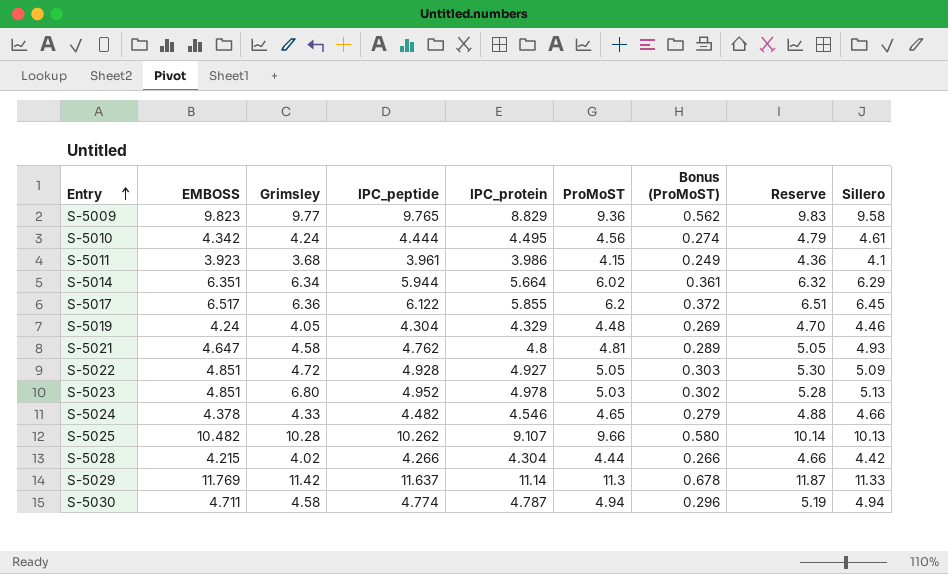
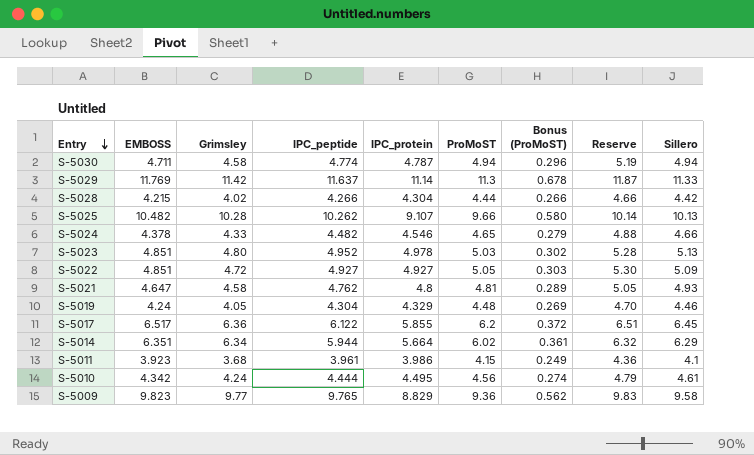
row order: Entry ascending -> Entry descending
S-5023 | Grimsley: 6.80 -> 4.80
S-5022 | IPC_peptide: 4.928 -> 4.927

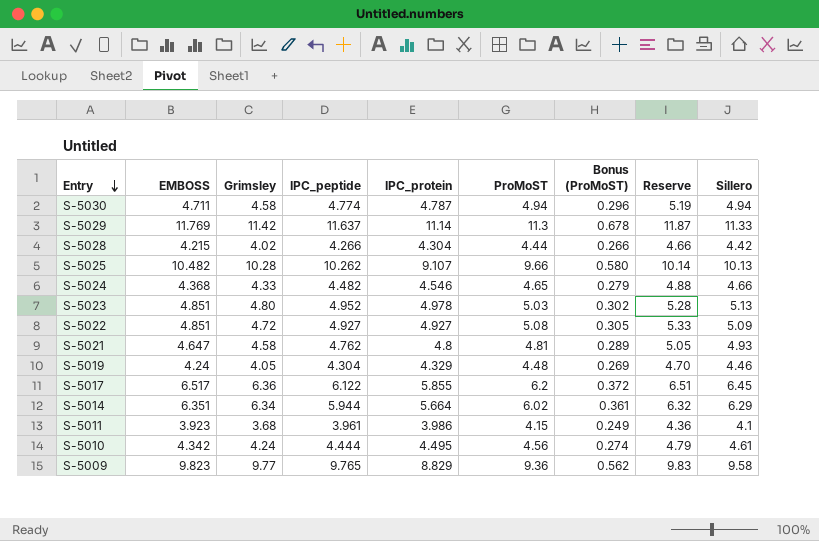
S-5024 | EMBOSS: 4.378 -> 4.368
S-5022 | ProMoST: 5.05 -> 5.08
S-5022 | Bonus (ProMoST): 0.303 -> 0.305
S-5022 | Reserve: 5.30 -> 5.33

